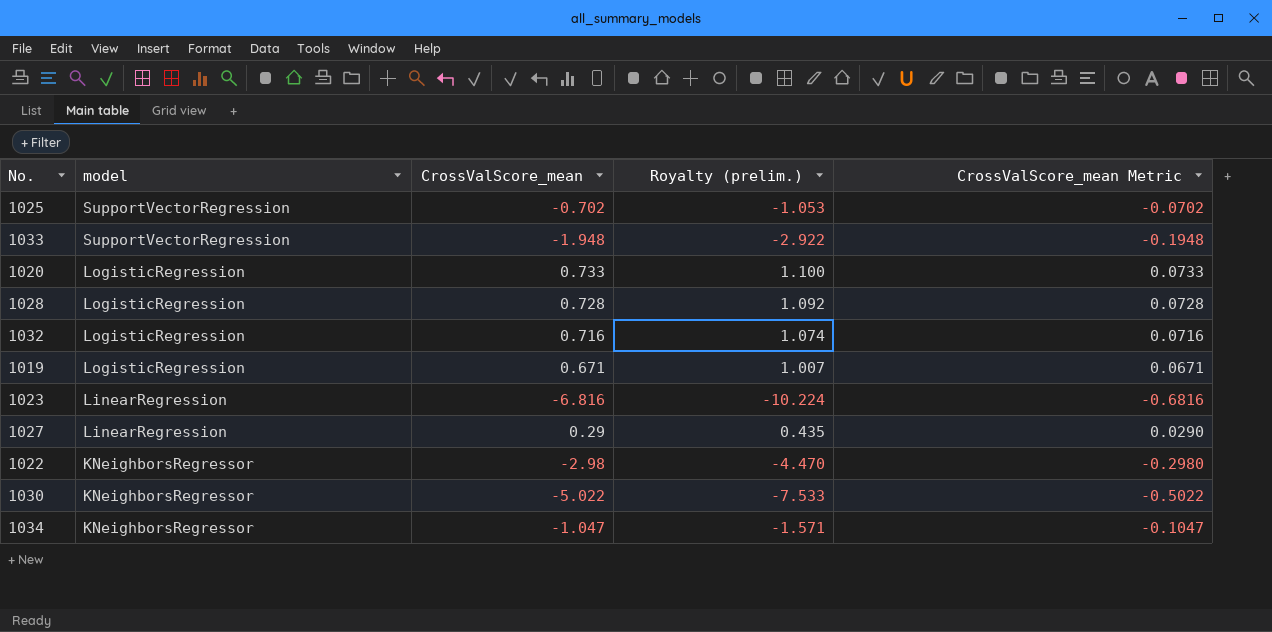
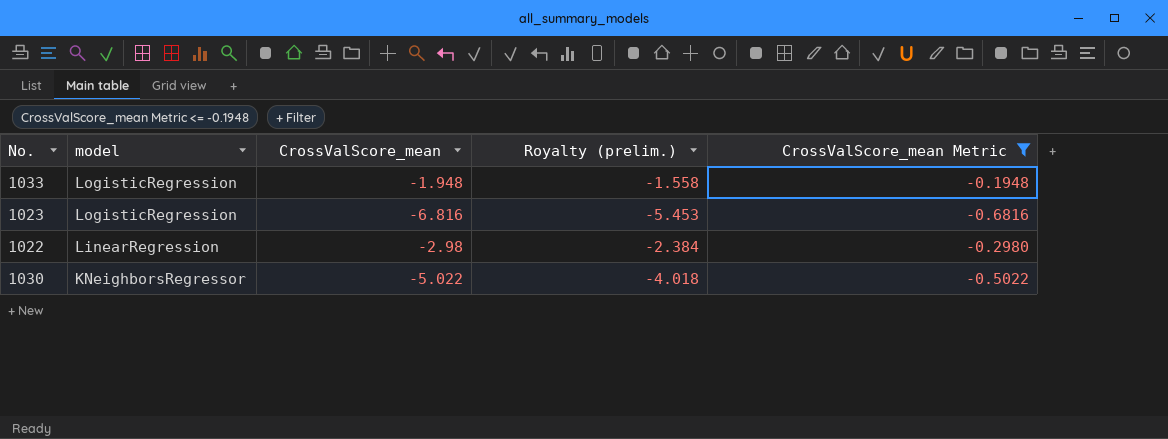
filter: none -> CrossValScore_mean Metric <= -0.1948
column Royalty (prelim.) | formula: [CrossValScore_mean] * 1.5 -> [CrossValScore_mean] * 0.8
1033 | model: SupportVectorRegression -> LogisticRegression
1023 | model: LinearRegression -> LogisticRegression
1022 | model: KNeighborsRegressor -> LinearRegression

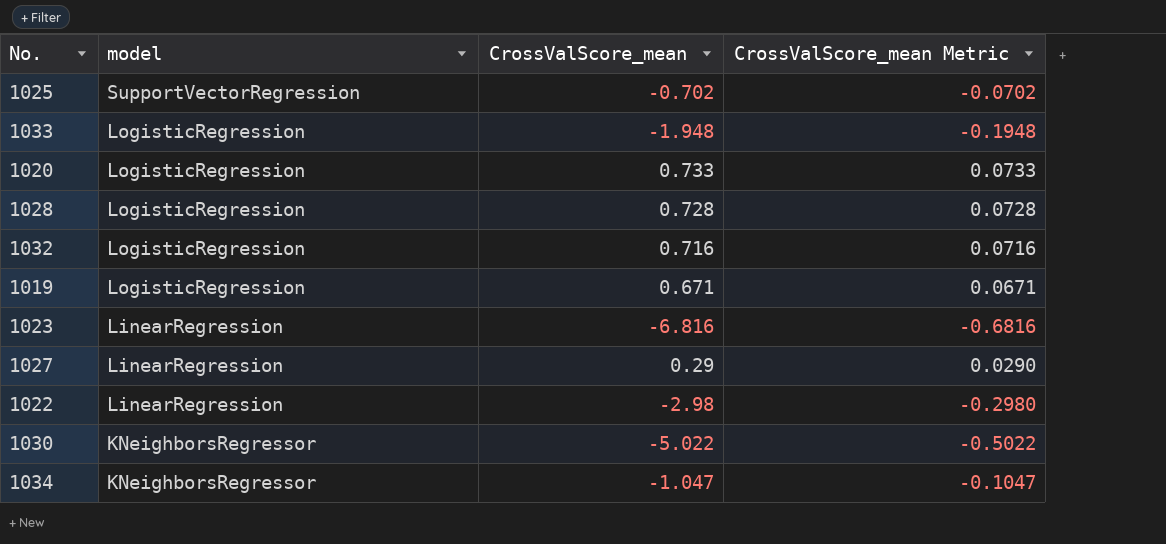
filter: CrossValScore_mean Metric <= -0.1948 -> none
column Royalty (prelim.) | formula: [CrossValScore_mean] * 0.8 -> none
1023 | model: LogisticRegression -> LinearRegression

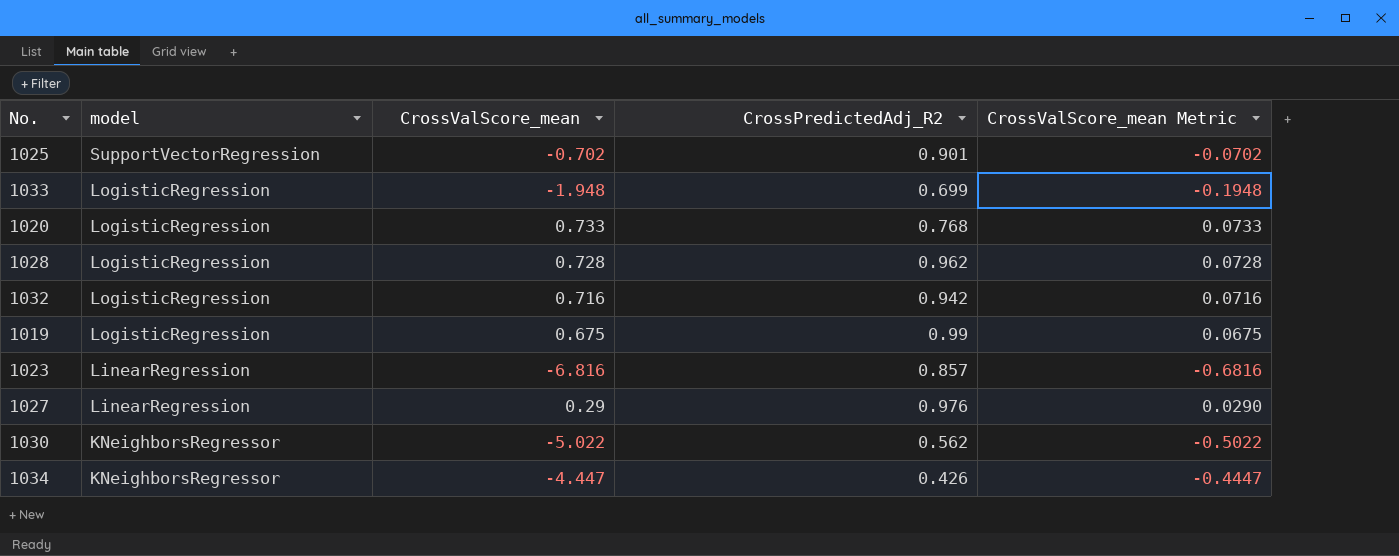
column CrossPredictedAdj_R2 | position: none -> 4
row 1022: LinearRegression | -2.98 | -0.2980 -> none
1019 | CrossValScore_mean: 0.671 -> 0.675
1019 | CrossValScore_mean Metric: 0.0671 -> 0.0675
1034 | CrossValScore_mean: -1.047 -> -4.447
1034 | CrossValScore_mean Metric: -0.1047 -> -0.4447

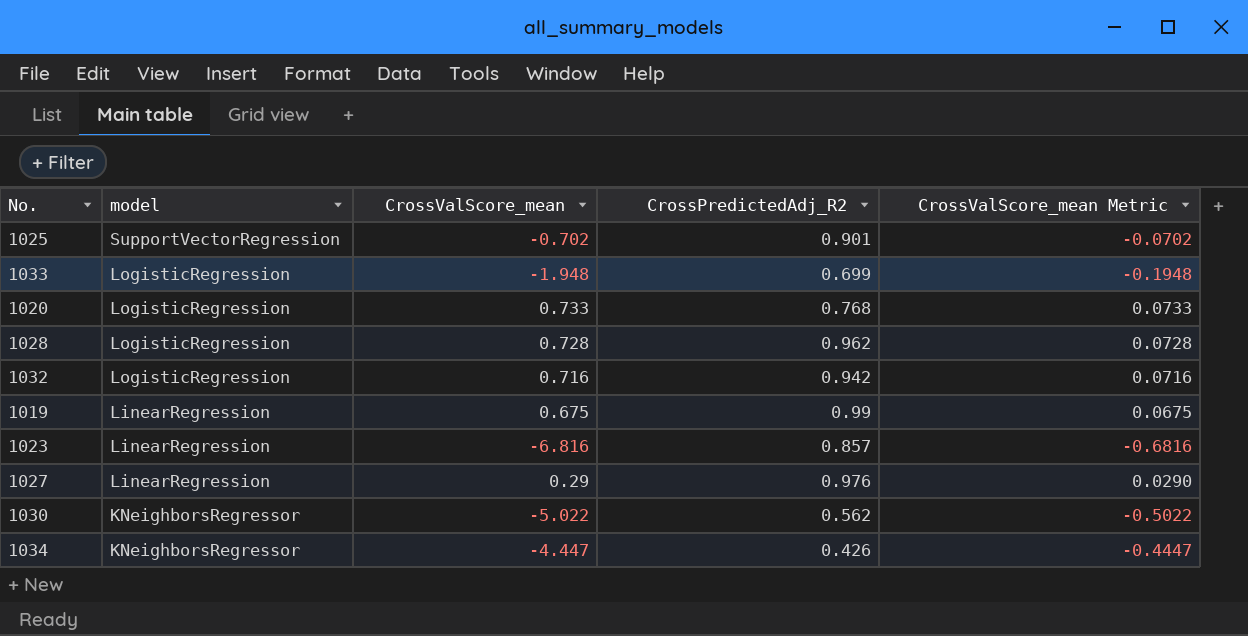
1019 | model: LogisticRegression -> LinearRegression

